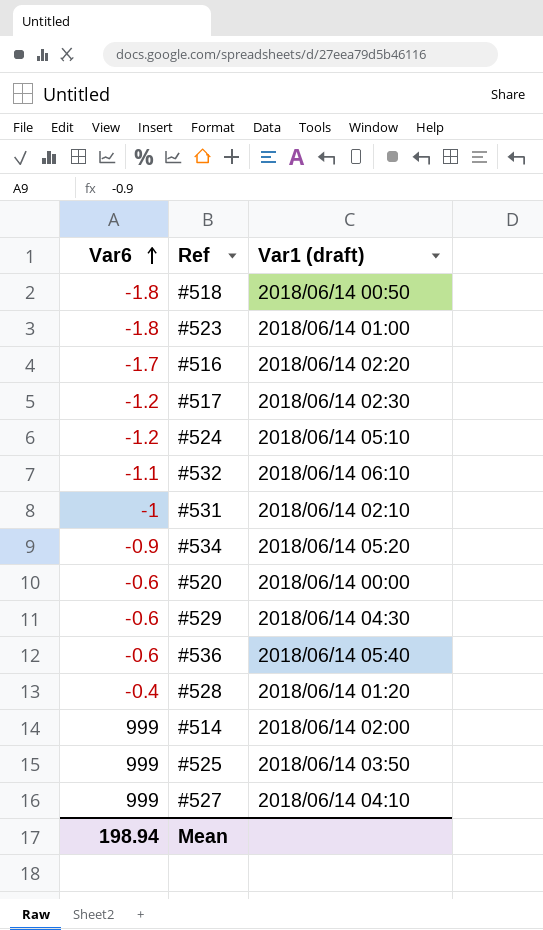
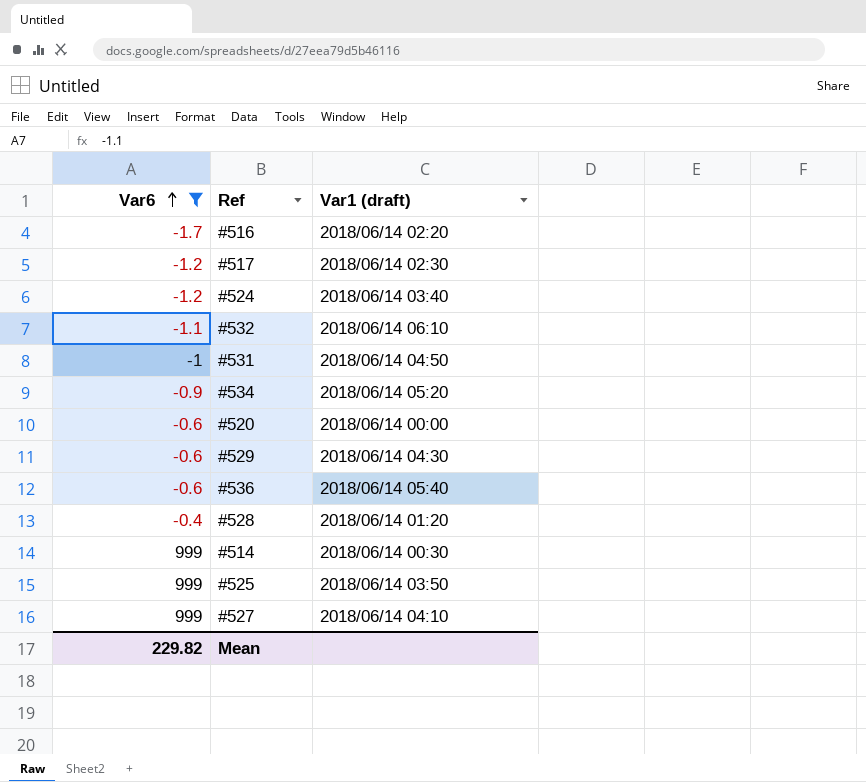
filter: none -> Var6 != -1.8
#524 | Var1 (draft): 2018/06/14 05:10 -> 2018/06/14 03:40
#531 | Var1 (draft): 2018/06/14 02:10 -> 2018/06/14 04:50
#514 | Var1 (draft): 2018/06/14 02:00 -> 2018/06/14 00:30
Mean | Var6: 198.94 -> 229.82

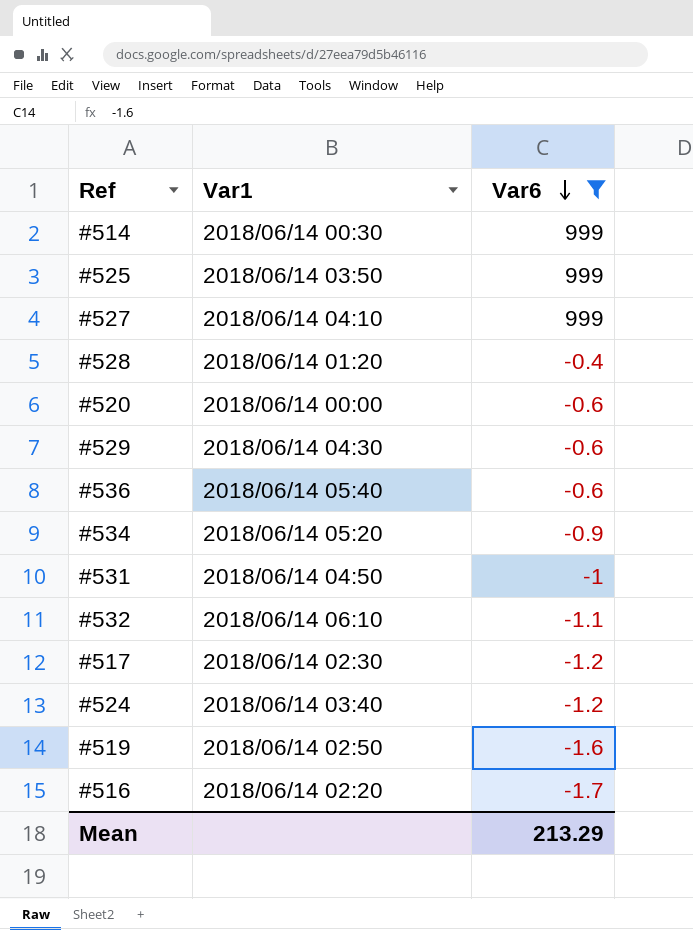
row order: Var6 ascending -> Var6 descending
column name: Var1 (draft) -> Var1
column Var6 | position: 1 -> 3
row #519: none -> 2018/06/14 02:50 | -1.6
Mean | Var6: 229.82 -> 213.29

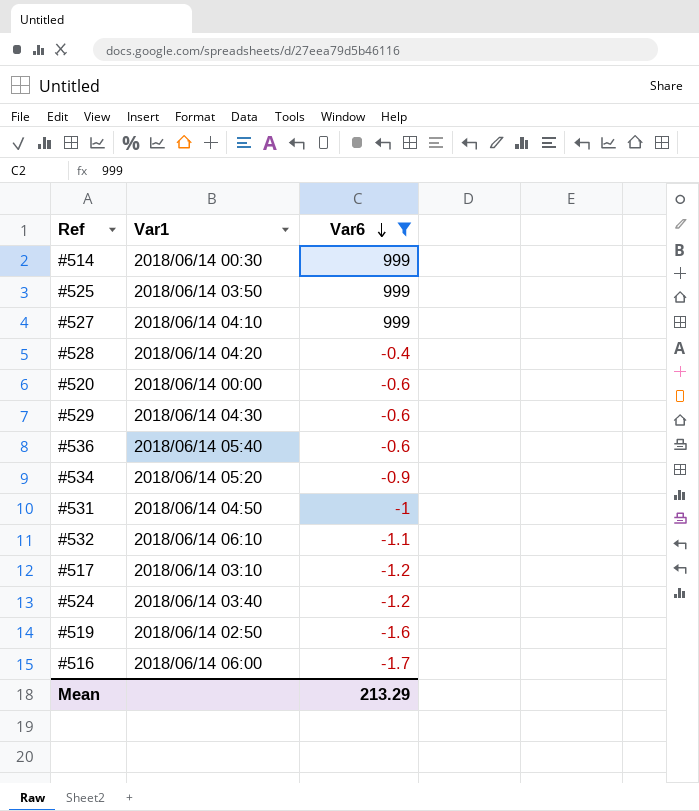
#528 | Var1: 2018/06/14 01:20 -> 2018/06/14 04:20
#517 | Var1: 2018/06/14 02:30 -> 2018/06/14 03:10
#516 | Var1: 2018/06/14 02:20 -> 2018/06/14 06:00

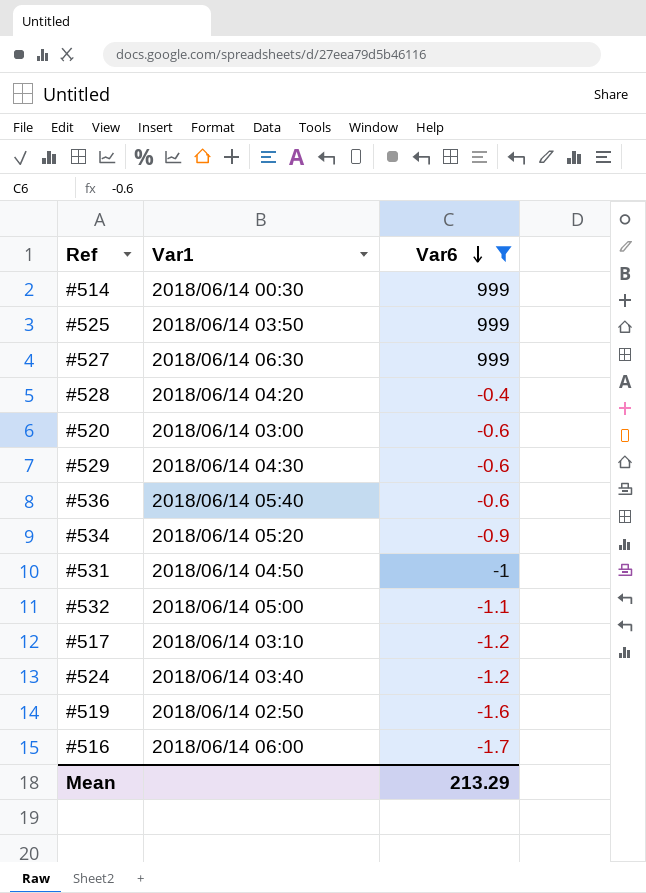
#527 | Var1: 2018/06/14 04:10 -> 2018/06/14 06:30
#520 | Var1: 2018/06/14 00:00 -> 2018/06/14 03:00
#532 | Var1: 2018/06/14 06:10 -> 2018/06/14 05:00

